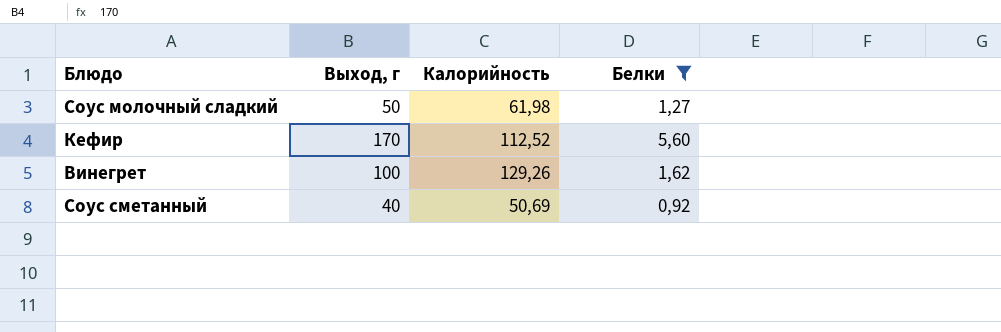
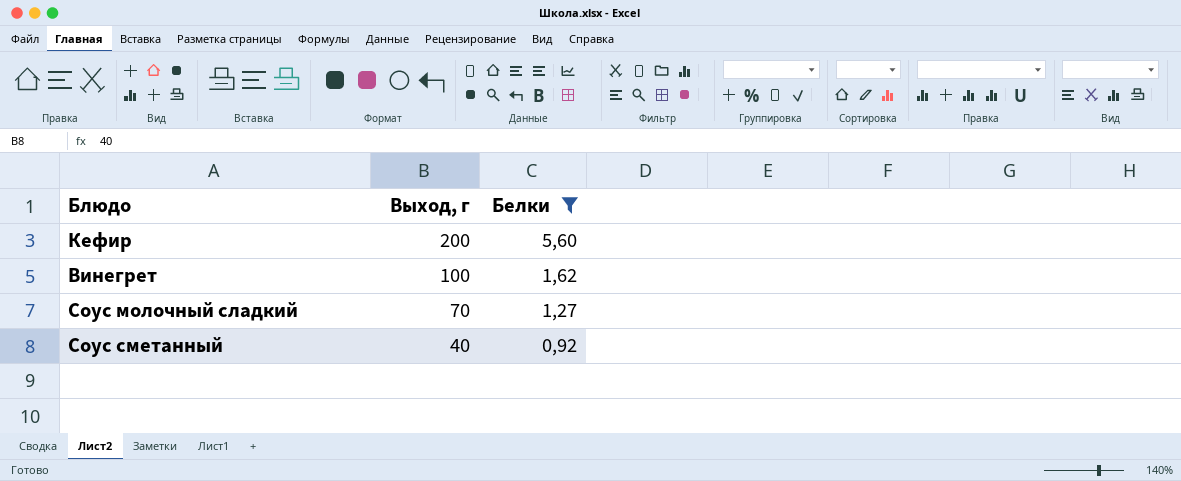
row order: none -> Выход, г descending
column Калорийность | position: 3 -> none
Кефир | Выход, г: 170 -> 200
Соус молочный сладкий | Выход, г: 50 -> 70

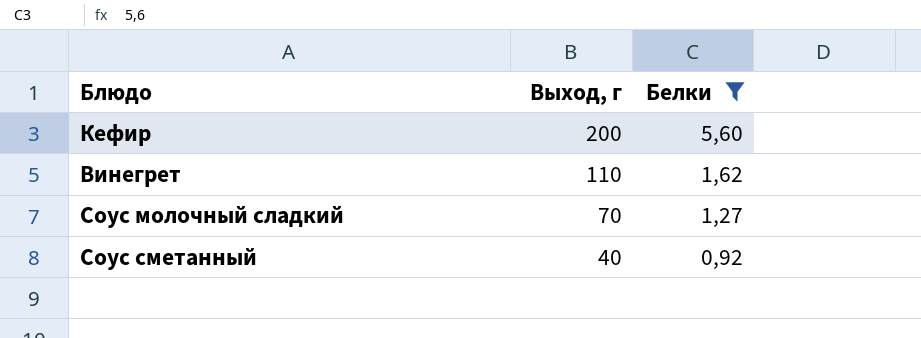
Винегрет | Выход, г: 100 -> 110

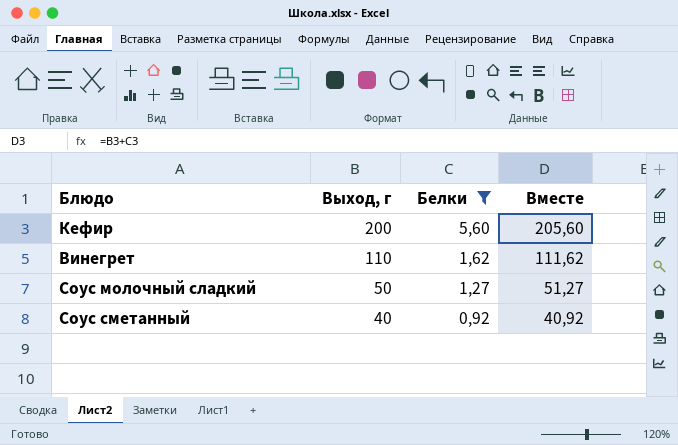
column Вместе | formula: none -> [Выход, г] + [Белки]
Соус молочный сладкий | Выход, г: 70 -> 50

